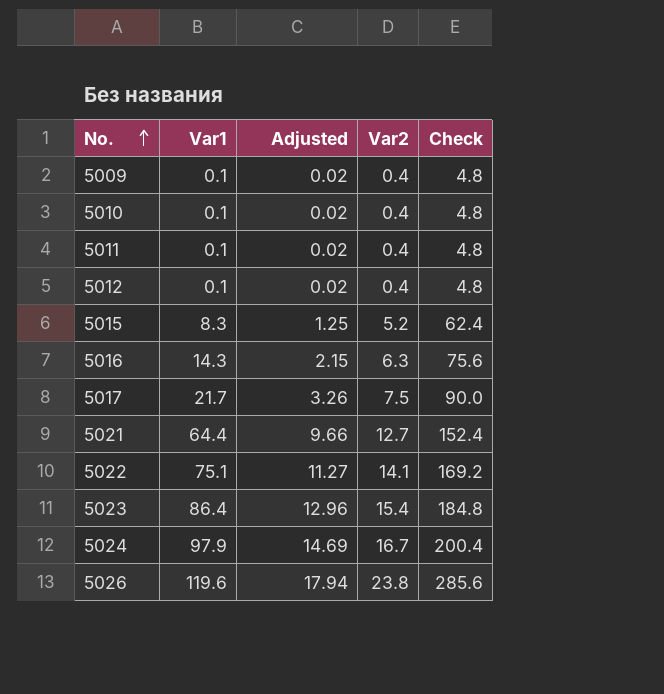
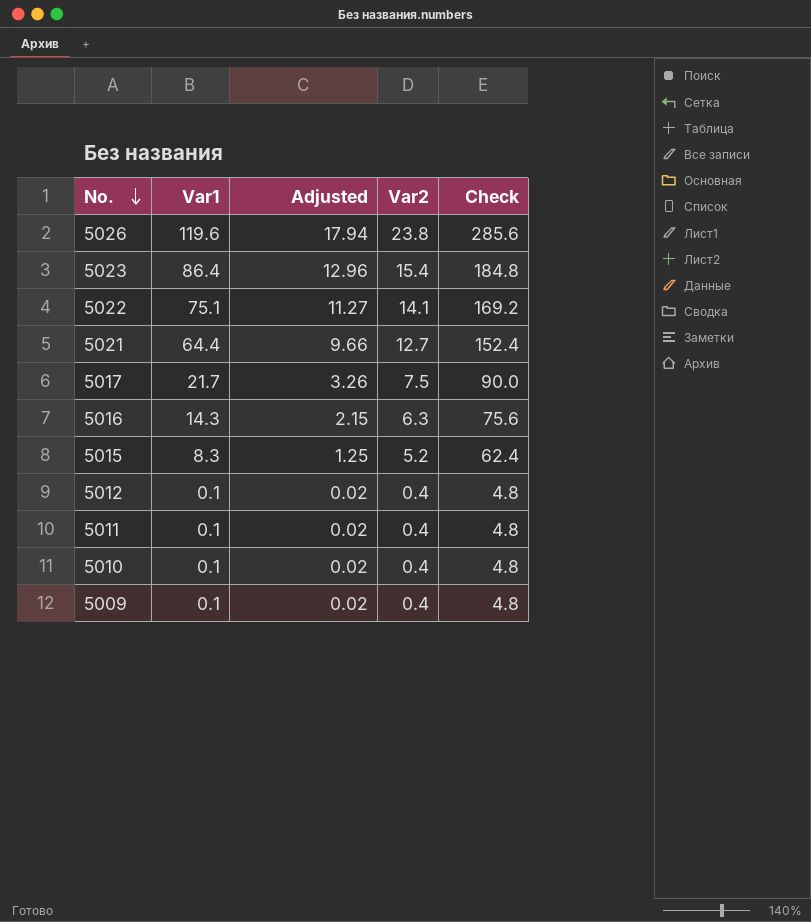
row order: No. ascending -> No. descending
row 5024: 97.9 | 14.69 | 16.7 | 200.4 -> none

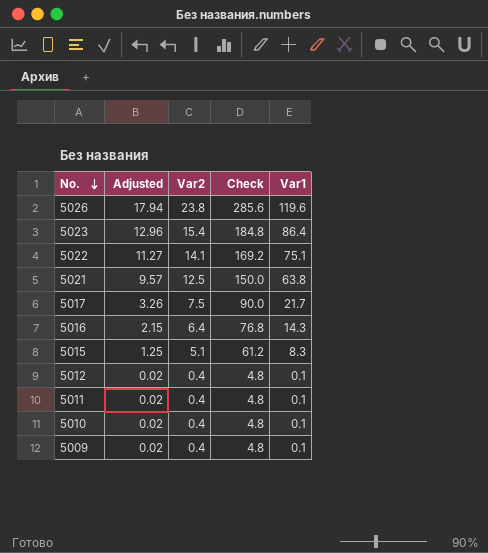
column Var1 | position: 2 -> 5
5021 | Adjusted: 9.66 -> 9.57
5021 | Var2: 12.7 -> 12.5
5021 | Check: 152.4 -> 150.0
5021 | Var1: 64.4 -> 63.8
5016 | Var2: 6.3 -> 6.4
5016 | Check: 75.6 -> 76.8
5015 | Var2: 5.2 -> 5.1
5015 | Check: 62.4 -> 61.2

